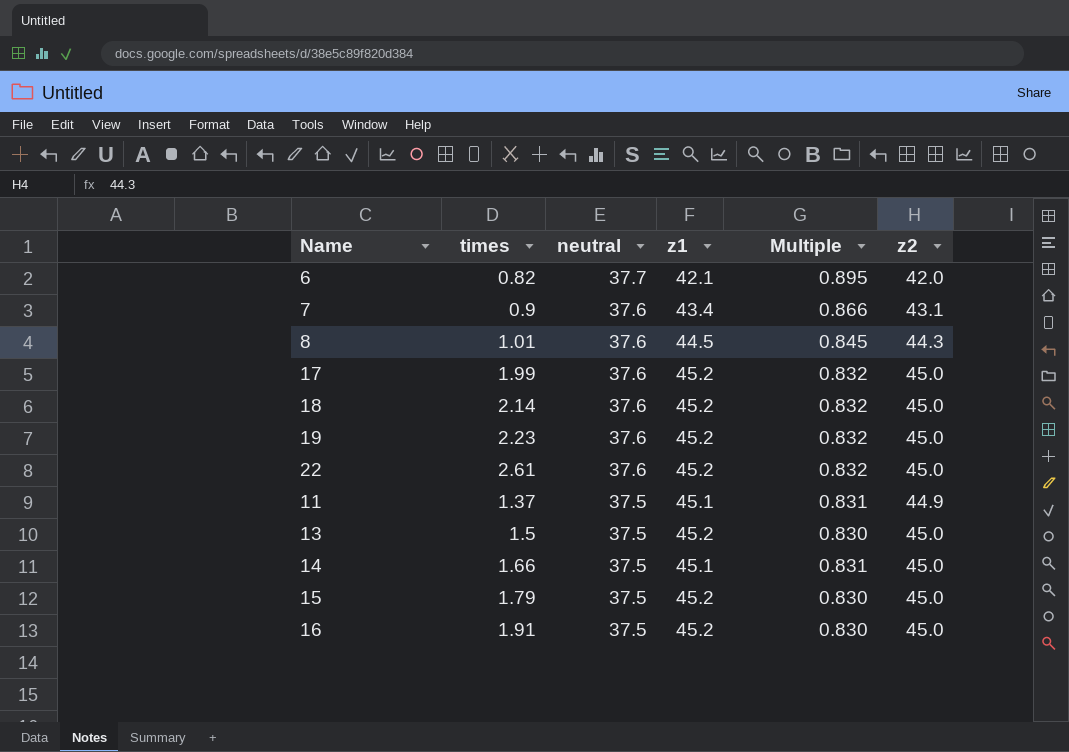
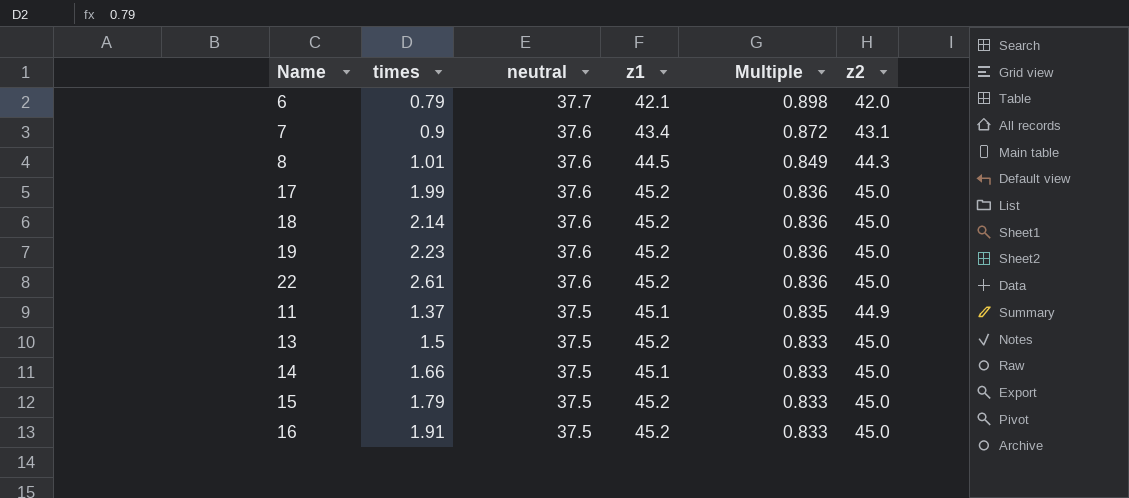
column Multiple | formula: [neutral] / [z1] -> [neutral] / [z2]
6 | times: 0.82 -> 0.79

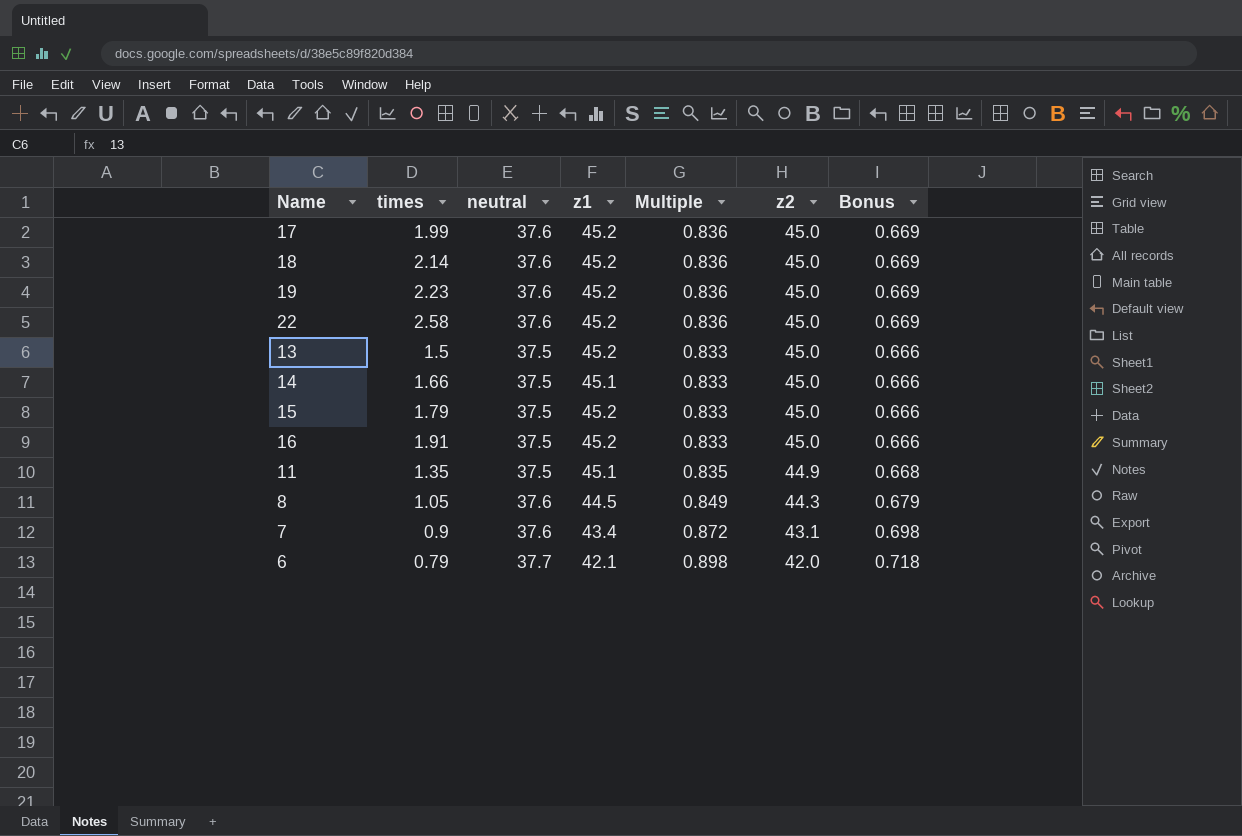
row order: neutral descending -> z2 descending
column Bonus | formula: none -> [Multiple] * 0.8
22 | times: 2.61 -> 2.58
11 | times: 1.37 -> 1.35
8 | times: 1.01 -> 1.05

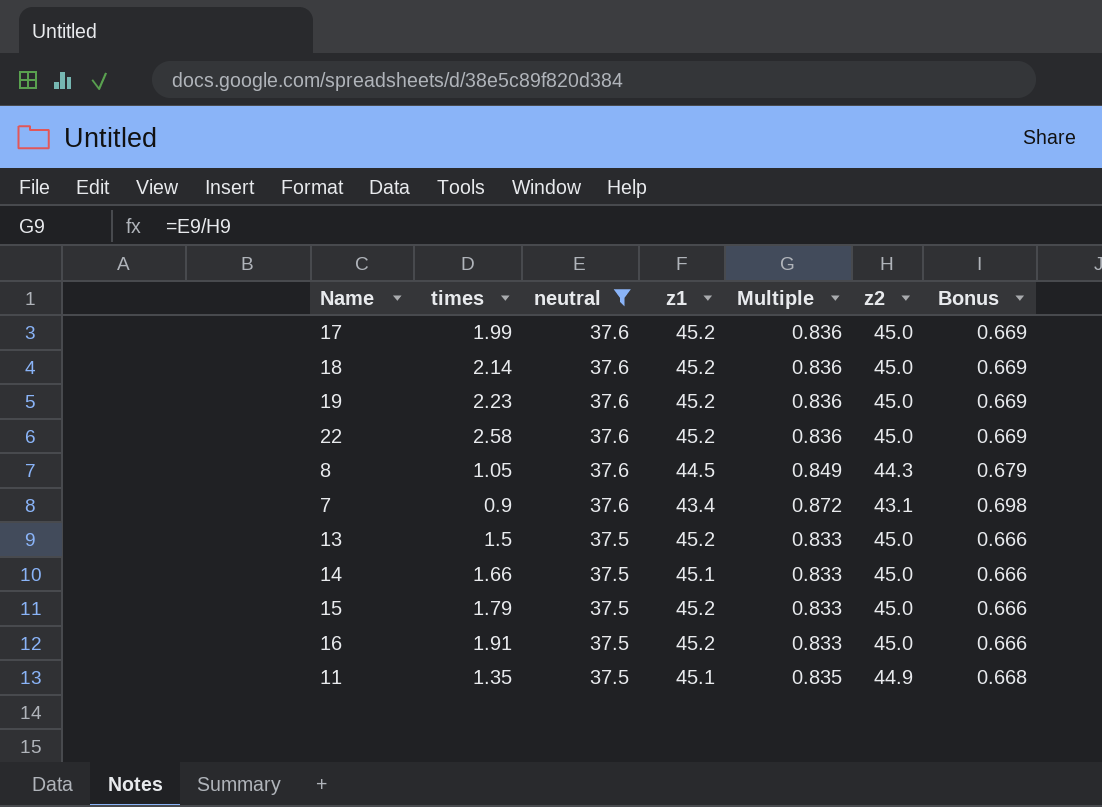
filter: none -> neutral != 37.7
row order: z2 descending -> neutral descending

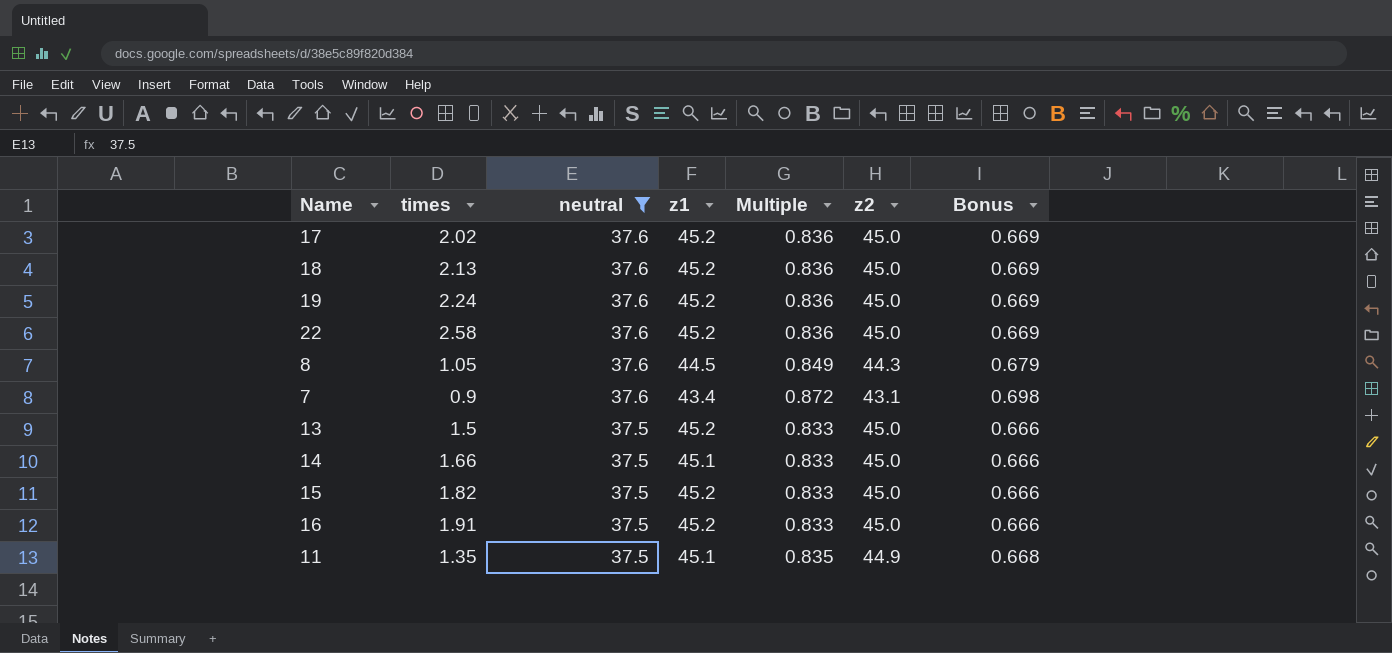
17 | times: 1.99 -> 2.02
18 | times: 2.14 -> 2.13
19 | times: 2.23 -> 2.24
15 | times: 1.79 -> 1.82

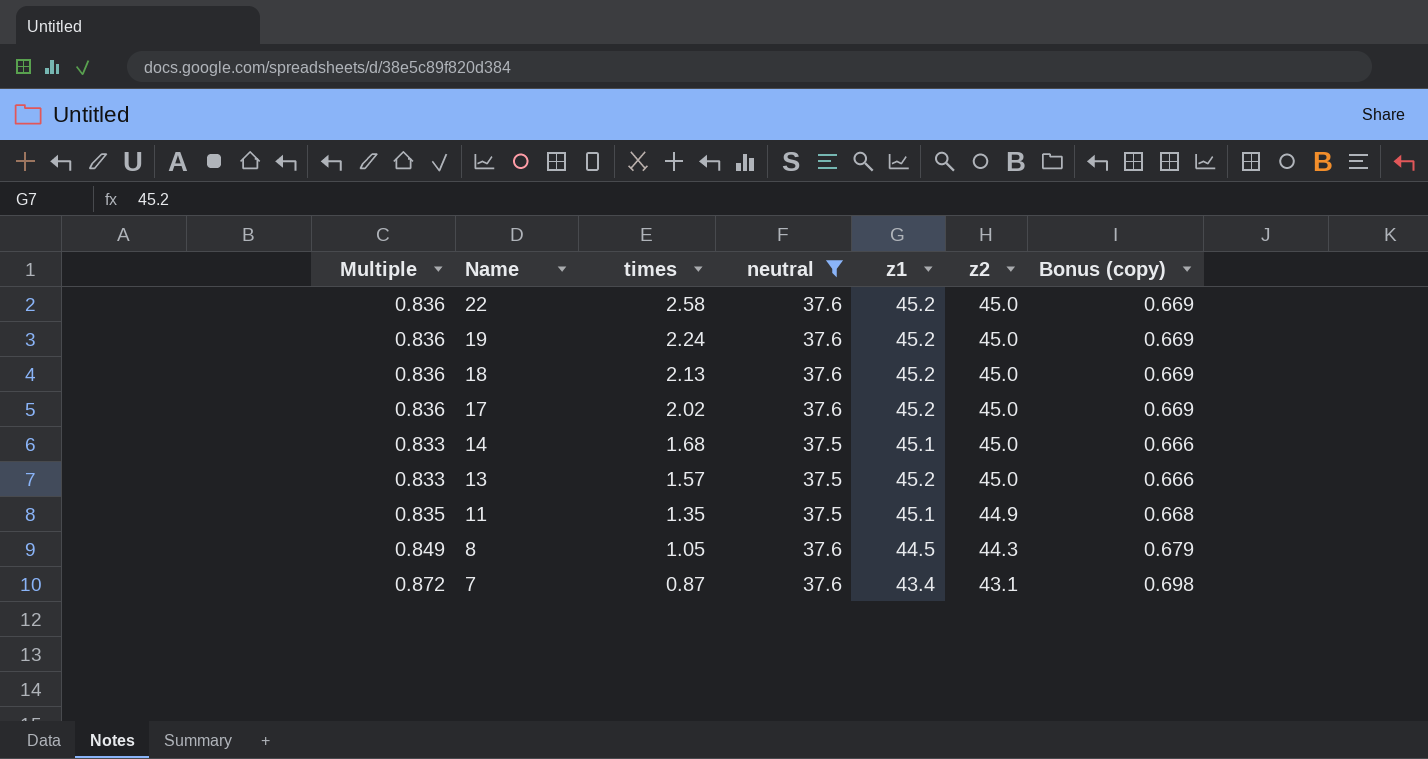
row order: neutral descending -> Name descending
column Multiple | position: 5 -> 1
column name: Bonus -> Bonus (copy)
row 15: 1.82 | 37.5 | 45.2 | 0.833 | 45.0 | 0.666 -> none
row 16: 1.91 | 37.5 | 45.2 | 0.833 | 45.0 | 0.666 -> none
14 | times: 1.66 -> 1.68
13 | times: 1.5 -> 1.57
7 | times: 0.9 -> 0.87

